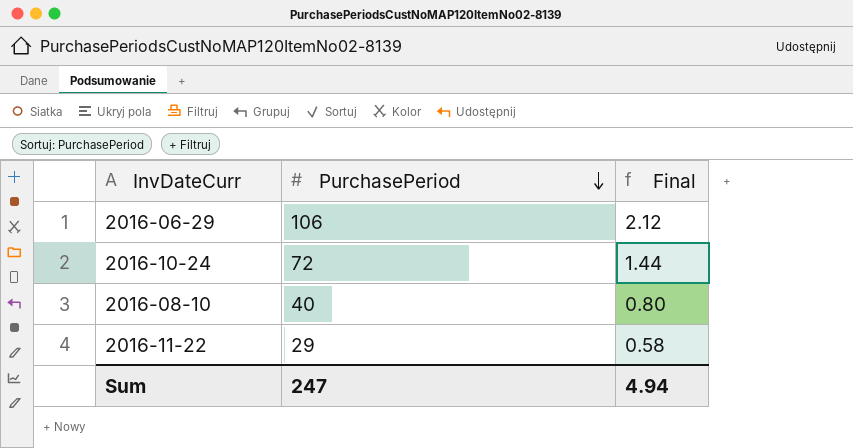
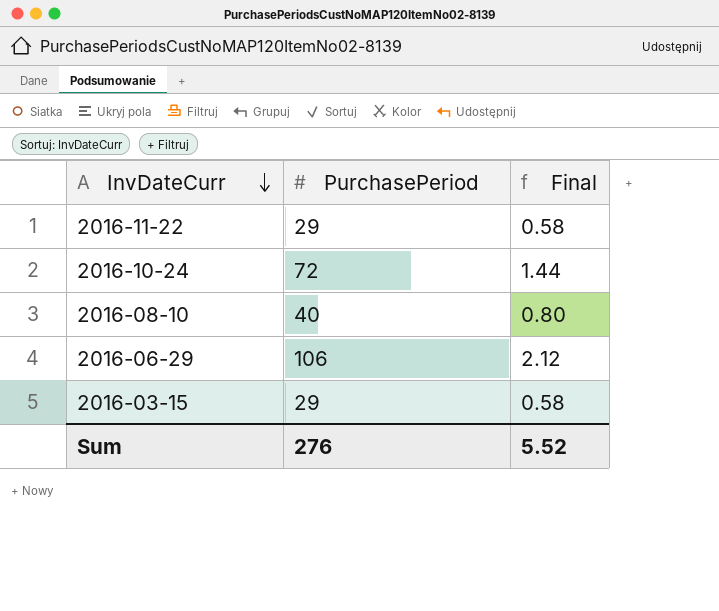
row order: PurchasePeriod descending -> InvDateCurr descending
row 2016-03-15: none -> 29 | 0.58
Sum | PurchasePeriod: 247 -> 276
Sum | Final: 4.94 -> 5.52

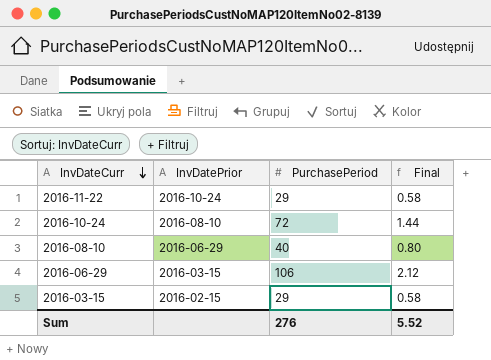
column InvDatePrior | position: none -> 2

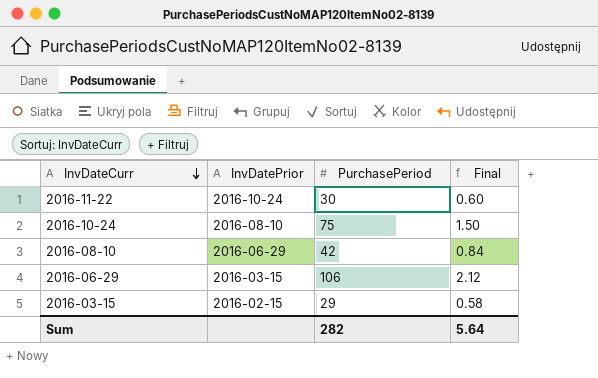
2016-11-22 | PurchasePeriod: 29 -> 30
2016-11-22 | Final: 0.58 -> 0.60
2016-10-24 | PurchasePeriod: 72 -> 75
2016-10-24 | Final: 1.44 -> 1.50
2016-08-10 | PurchasePeriod: 40 -> 42
2016-08-10 | Final: 0.80 -> 0.84
Sum | PurchasePeriod: 276 -> 282
Sum | Final: 5.52 -> 5.64

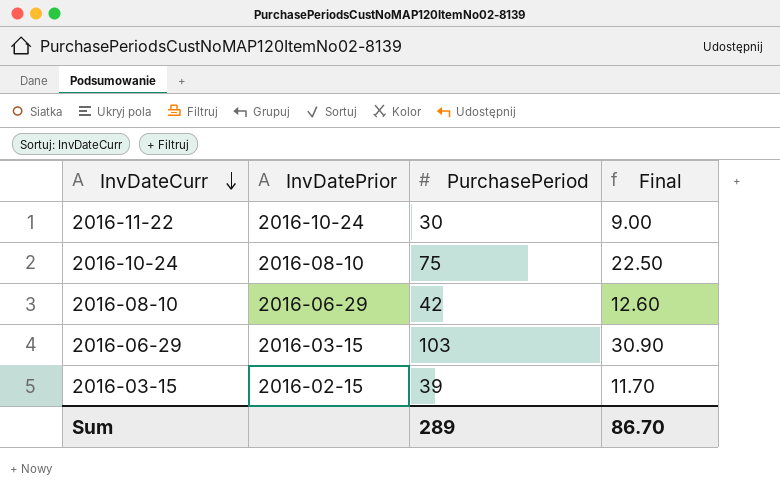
column Final | formula: [PurchasePeriod] * 0.02 -> [PurchasePeriod] * 0.3
2016-06-29 | PurchasePeriod: 106 -> 103
2016-03-15 | PurchasePeriod: 29 -> 39
Sum | PurchasePeriod: 282 -> 289
Sum | Final: 5.64 -> 86.70

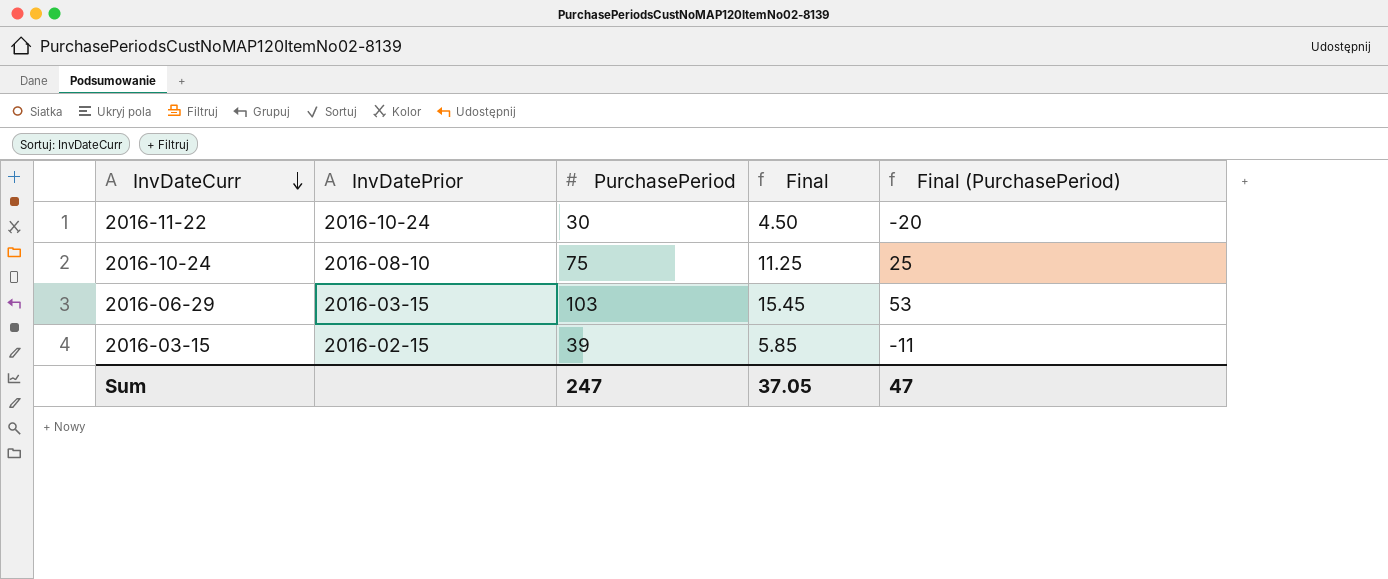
column Final | formula: [PurchasePeriod] * 0.3 -> [PurchasePeriod] * 0.15
column Final (PurchasePeriod) | formula: none -> [PurchasePeriod] - 50
row 2016-08-10: 2016-06-29 | 42 | 12.60 -> none
Sum | PurchasePeriod: 289 -> 247
Sum | Final: 86.70 -> 37.05

